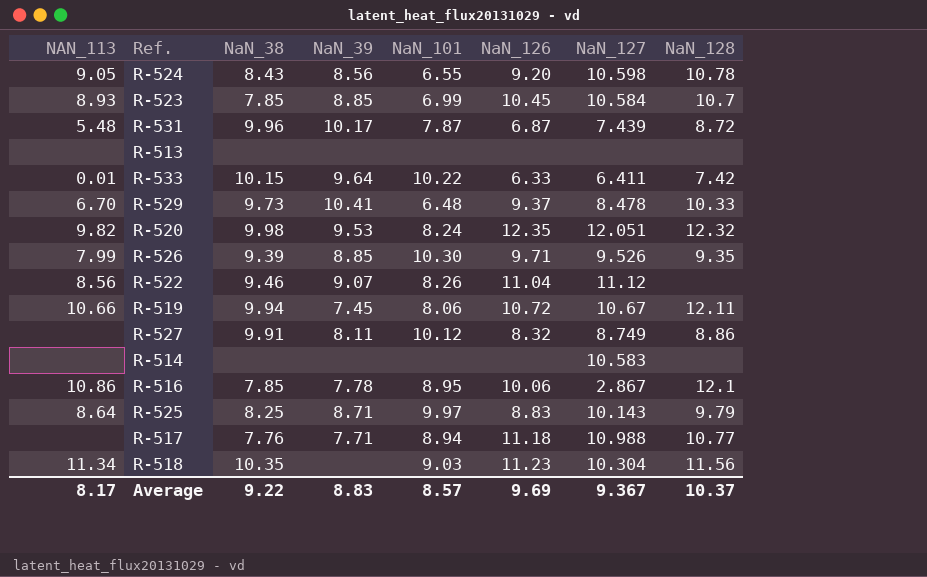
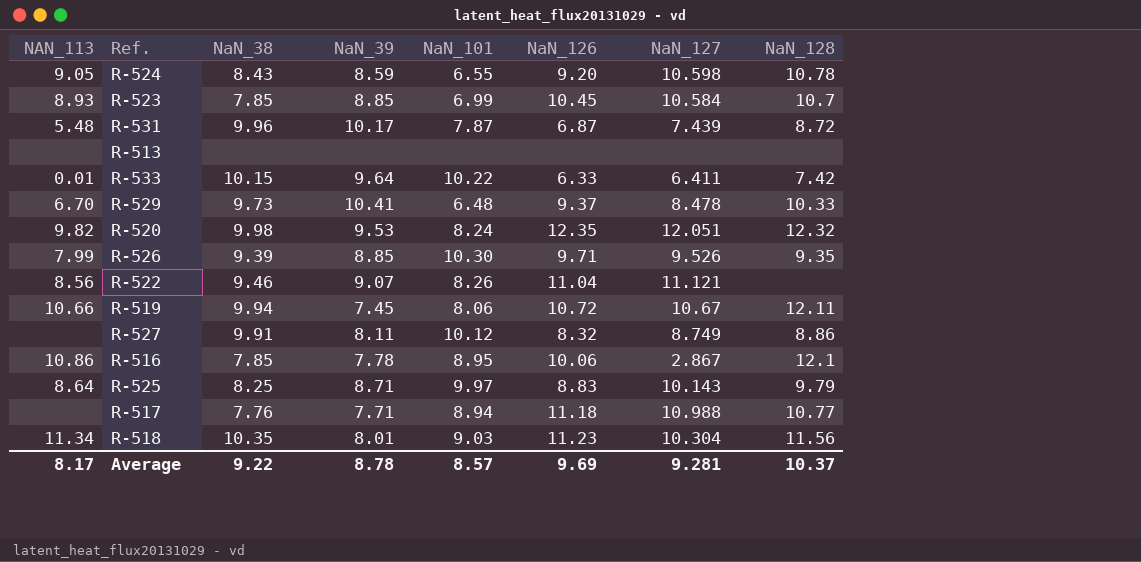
row R-514: none | none | none | none | none | 10.583 | none -> none
R-524 | NaN_39: 8.56 -> 8.59
R-522 | NaN_127: 11.12 -> 11.121
R-518 | NaN_39: none -> 8.01
Average | NaN_39: 8.83 -> 8.78
Average | NaN_127: 9.367 -> 9.281

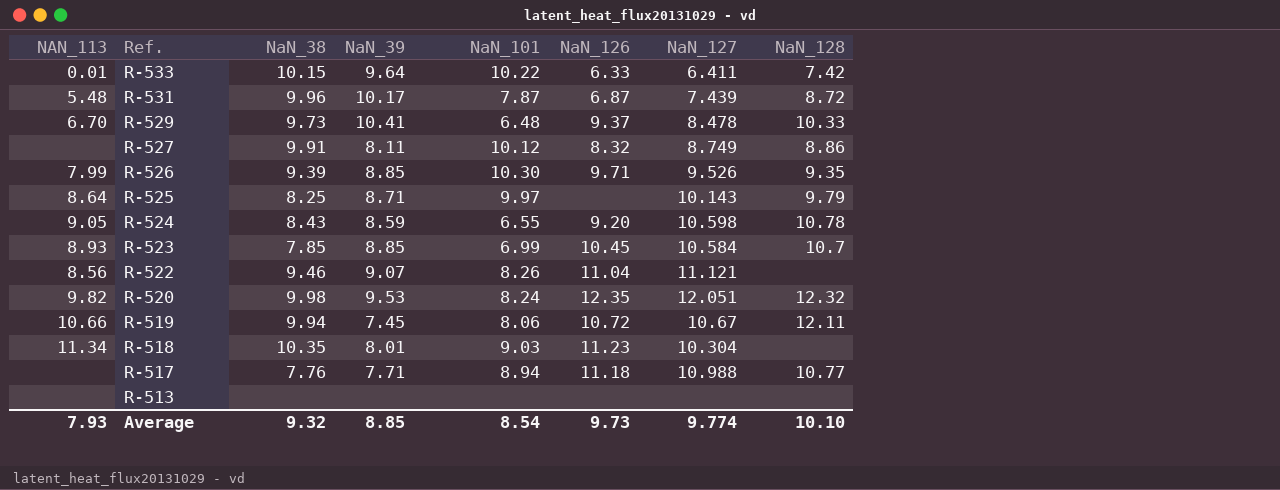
row order: none -> Ref. descending
row R-516: 10.86 | 7.85 | 7.78 | 8.95 | 10.06 | 2.867 | 12.1 -> none
R-525 | NaN_126: 8.83 -> none
R-518 | NaN_128: 11.56 -> none
Average | NAN_113: 8.17 -> 7.93
Average | NaN_38: 9.22 -> 9.32
Average | NaN_39: 8.78 -> 8.85
Average | NaN_101: 8.57 -> 8.54
Average | NaN_126: 9.69 -> 9.73
Average | NaN_127: 9.281 -> 9.774
Average | NaN_128: 10.37 -> 10.10

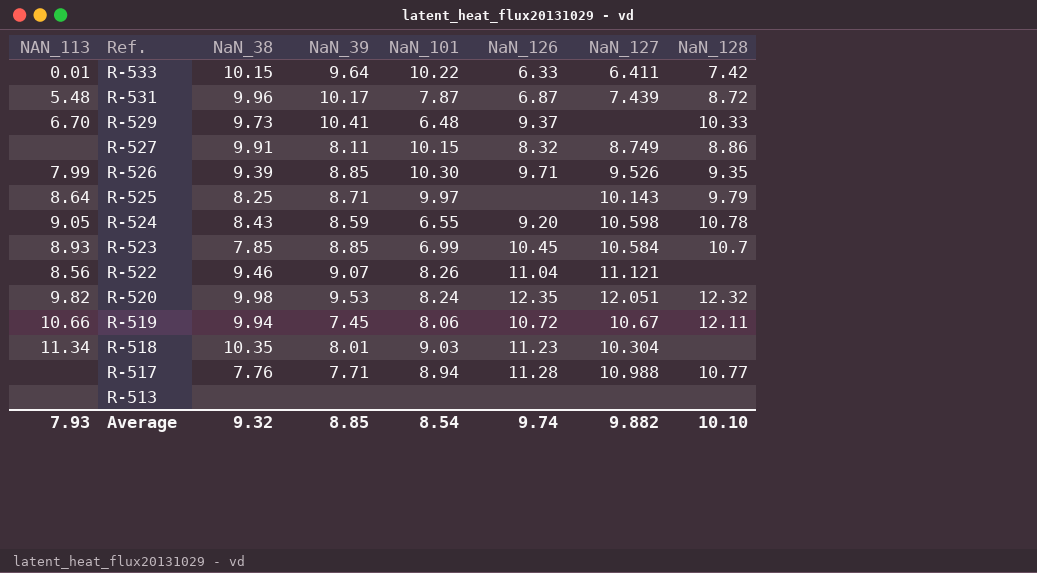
R-529 | NaN_127: 8.478 -> none
R-527 | NaN_101: 10.12 -> 10.15
R-517 | NaN_126: 11.18 -> 11.28
Average | NaN_126: 9.73 -> 9.74
Average | NaN_127: 9.774 -> 9.882

